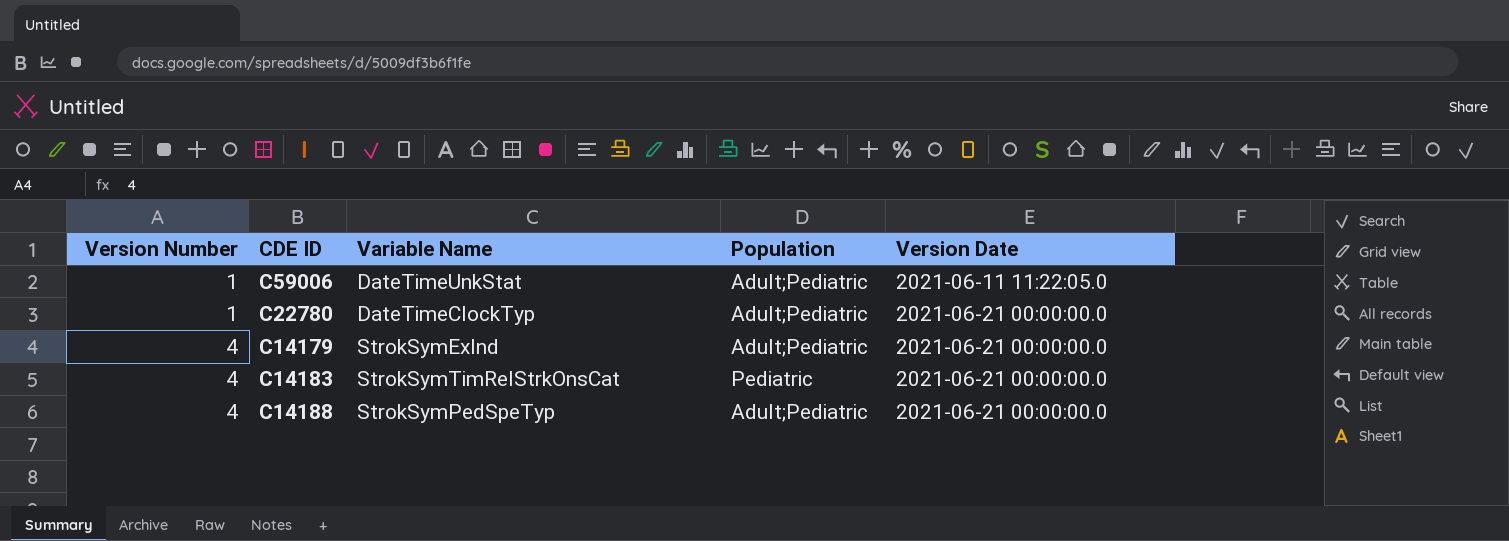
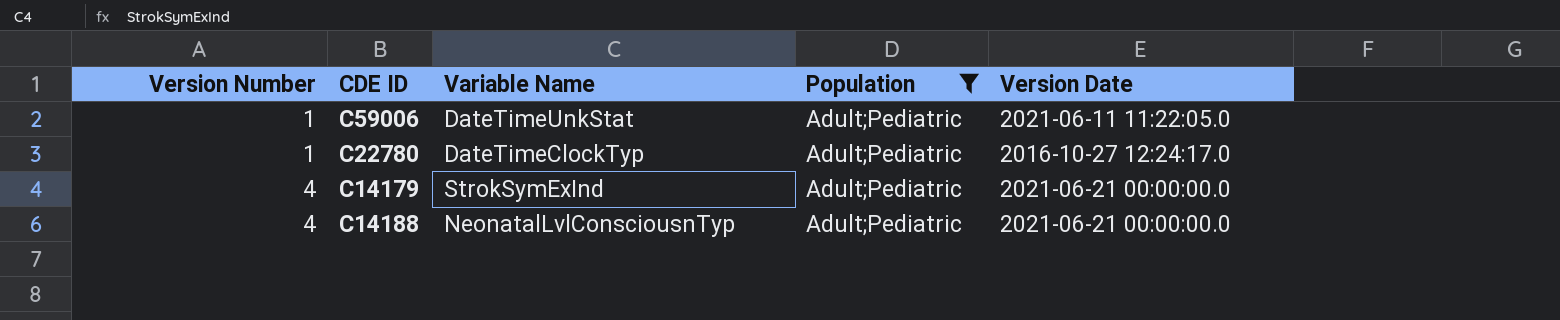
filter: none -> Population = Adult;Pediatric
C22780 | Version Date: 2021-06-21 00:00:00.0 -> 2016-10-27 12:24:17.0
C14188 | Variable Name: StrokSymPedSpeTyp -> NeonatalLvlConsciousnTyp

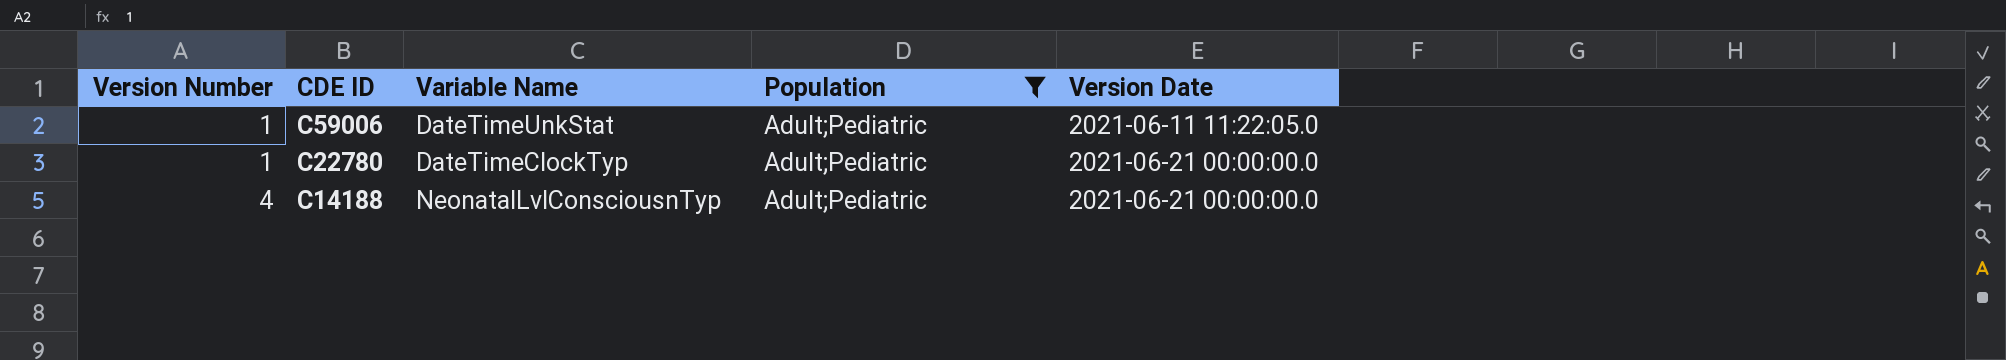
row C14179: 4 | StrokSymExInd | Adult;Pediatric | 2021-06-21 00:00:00.0 -> none
C22780 | Version Date: 2016-10-27 12:24:17.0 -> 2021-06-21 00:00:00.0

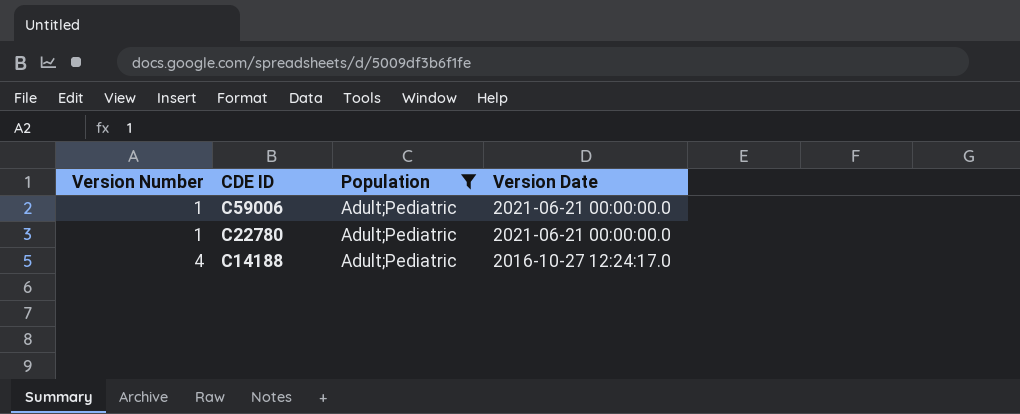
column Variable Name | position: 3 -> none
C59006 | Version Date: 2021-06-11 11:22:05.0 -> 2021-06-21 00:00:00.0
C14188 | Version Date: 2021-06-21 00:00:00.0 -> 2016-10-27 12:24:17.0

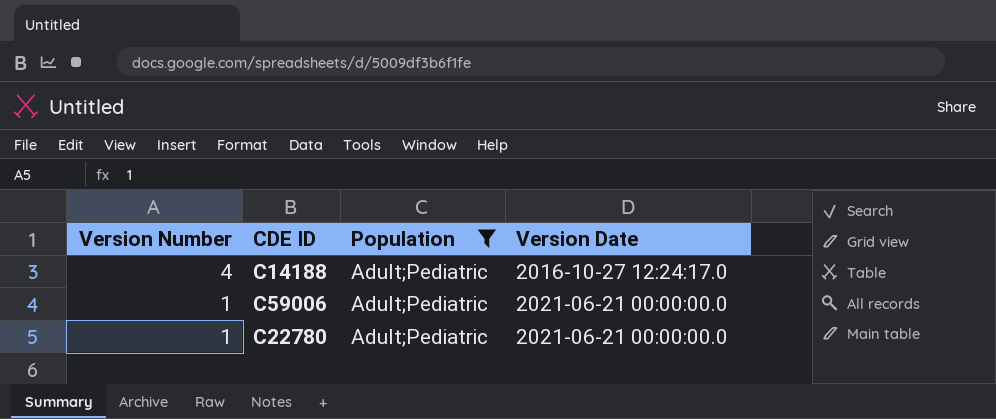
row order: Version Number ascending -> Version Number descending

